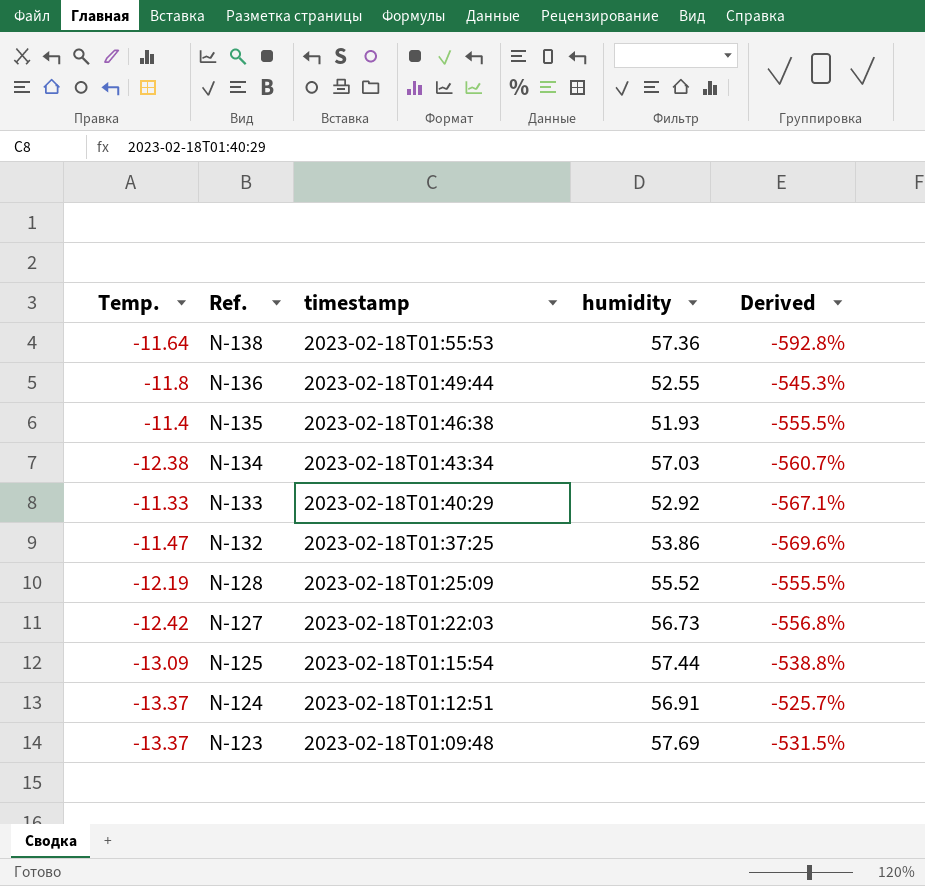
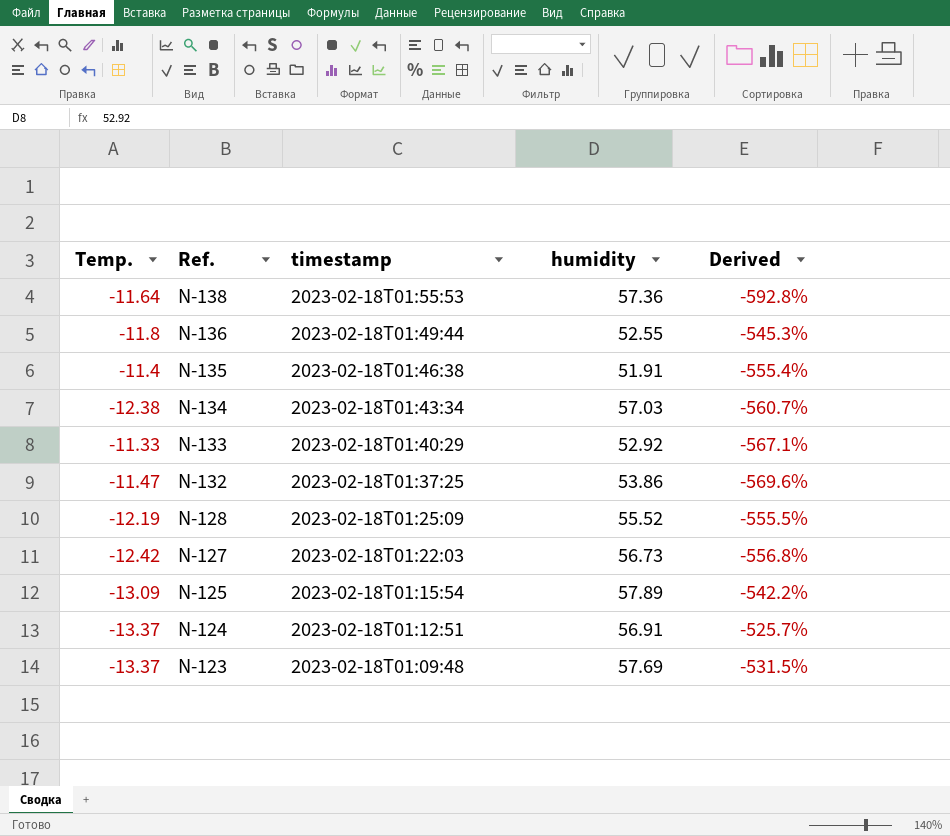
N-135 | humidity: 51.93 -> 51.91
N-135 | Derived: -555.5% -> -555.4%
N-125 | humidity: 57.44 -> 57.89
N-125 | Derived: -538.8% -> -542.2%

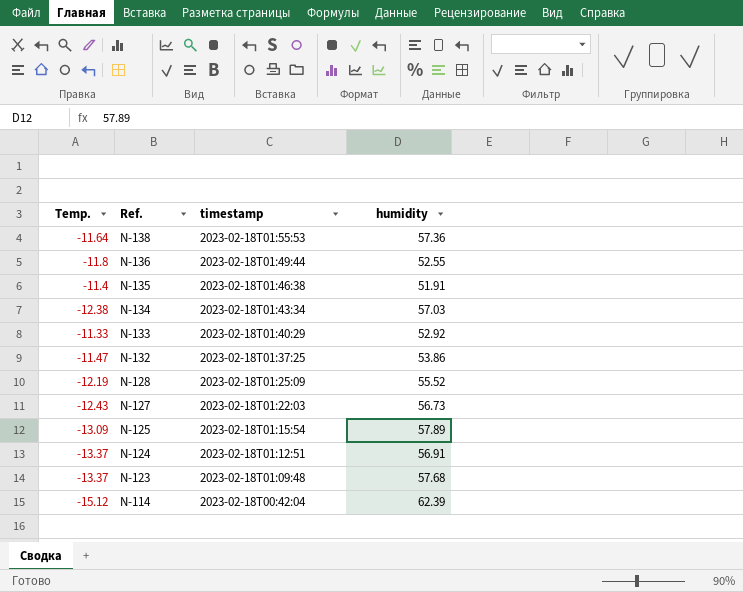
column Derived | formula: ([humidity] - [Temp.]) / [Temp.] -> none
N-127 | Temp.: -12.42 -> -12.43
N-123 | humidity: 57.69 -> 57.68
row N-114: none -> -15.12 | 2023-02-18T00:42:04 | 62.39

